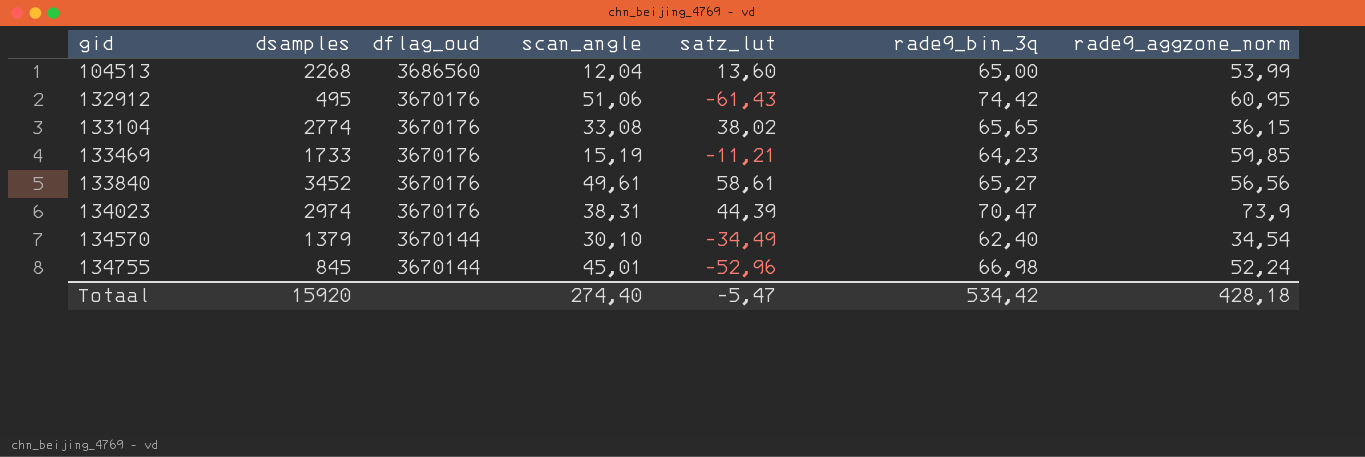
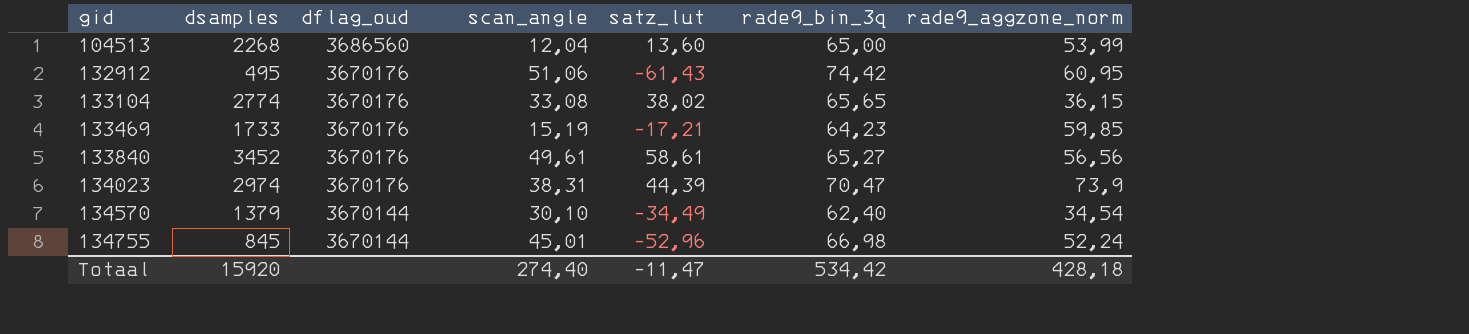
133469 | satz_lut: -11,21 -> -17,21
Totaal | satz_lut: -5,47 -> -11,47

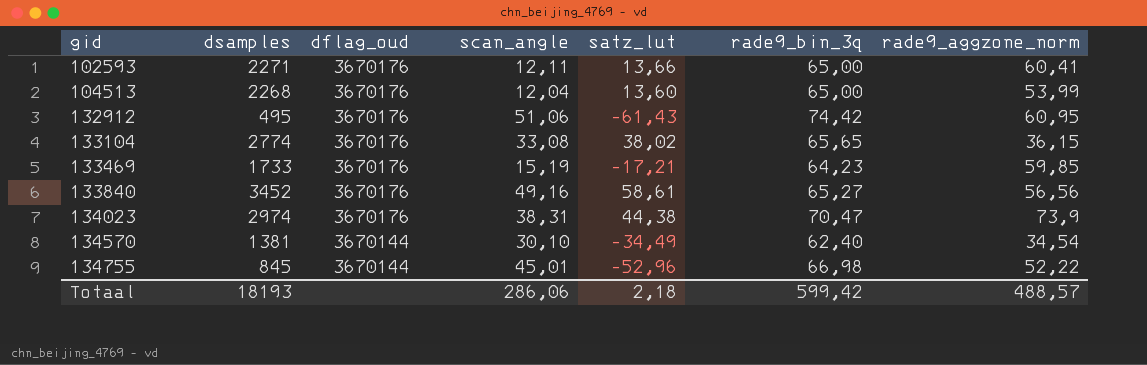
row 102593: none -> 2271 | 3670176 | 12,11 | 13,66 | 65,00 | 60,41
104513 | dflag_oud: 3686560 -> 3670176
133840 | scan_angle: 49,61 -> 49,16
134023 | satz_lut: 44,39 -> 44,38
134570 | dsamples: 1379 -> 1381
134755 | rade9_aggzone_norm: 52,24 -> 52,22
Totaal | dsamples: 15920 -> 18193
Totaal | scan_angle: 274,40 -> 286,06
Totaal | satz_lut: -11,47 -> 2,18
Totaal | rade9_bin_3q: 534,42 -> 599,42
Totaal | rade9_aggzone_norm: 428,18 -> 488,57

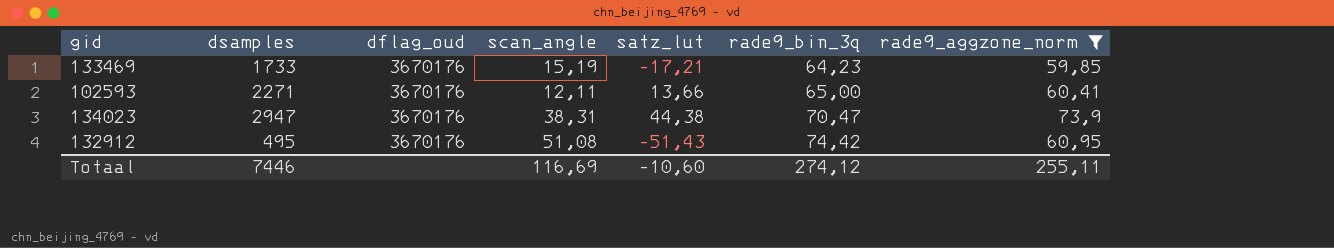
filter: none -> rade9_aggzone_norm >= 59,85
row order: gid ascending -> rade9_bin_3q ascending
134023 | dsamples: 2974 -> 2947
132912 | scan_angle: 51,06 -> 51,08
132912 | satz_lut: -61,43 -> -51,43
Totaal | dsamples: 18193 -> 7446
Totaal | scan_angle: 286,06 -> 116,69
Totaal | satz_lut: 2,18 -> -10,60
Totaal | rade9_bin_3q: 599,42 -> 274,12
Totaal | rade9_aggzone_norm: 488,57 -> 255,11

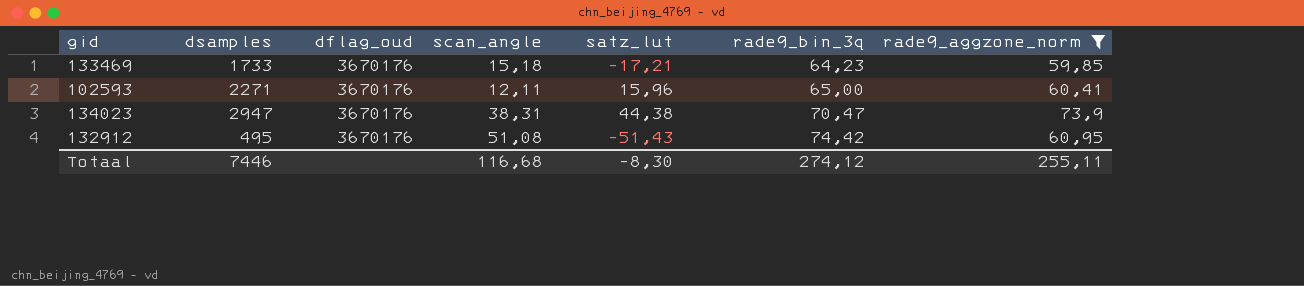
133469 | scan_angle: 15,19 -> 15,18
102593 | satz_lut: 13,66 -> 15,96
Totaal | scan_angle: 116,69 -> 116,68
Totaal | satz_lut: -10,60 -> -8,30

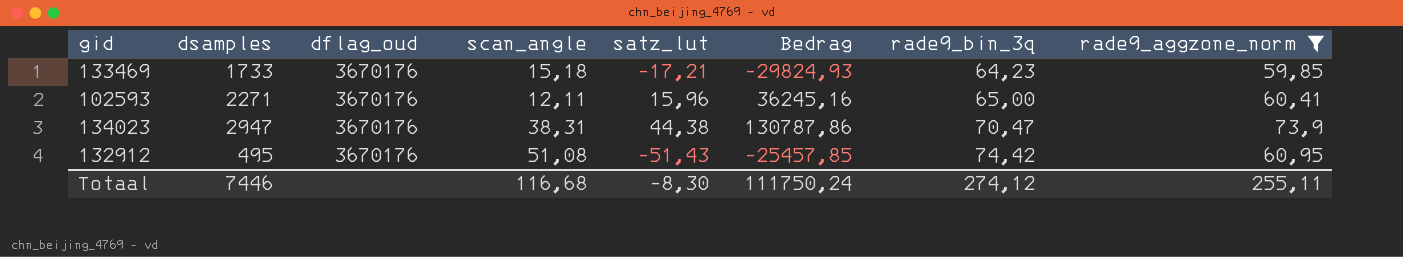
column Bedrag | formula: none -> [dsamples] * [satz_lut]

